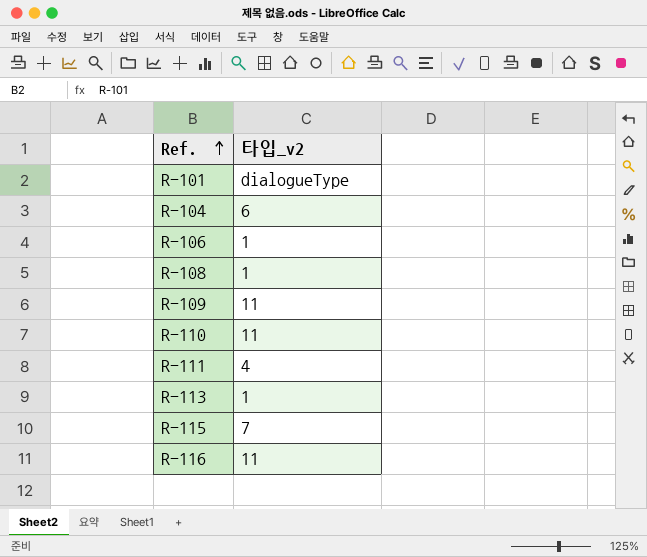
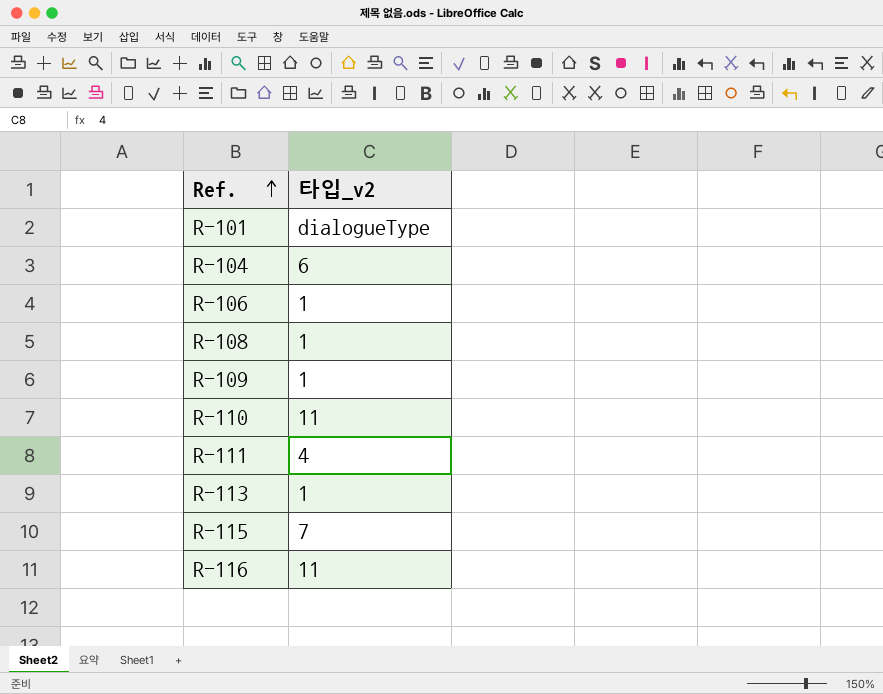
R-109 | 타입_v2: 11 -> 1

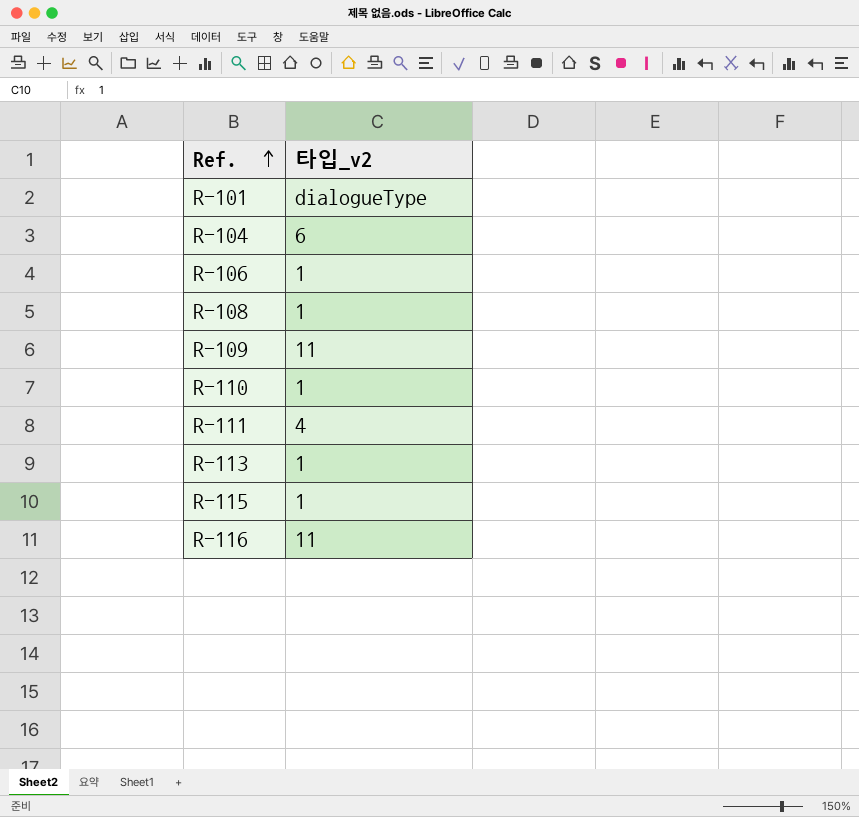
R-109 | 타입_v2: 1 -> 11
R-110 | 타입_v2: 11 -> 1
R-115 | 타입_v2: 7 -> 1

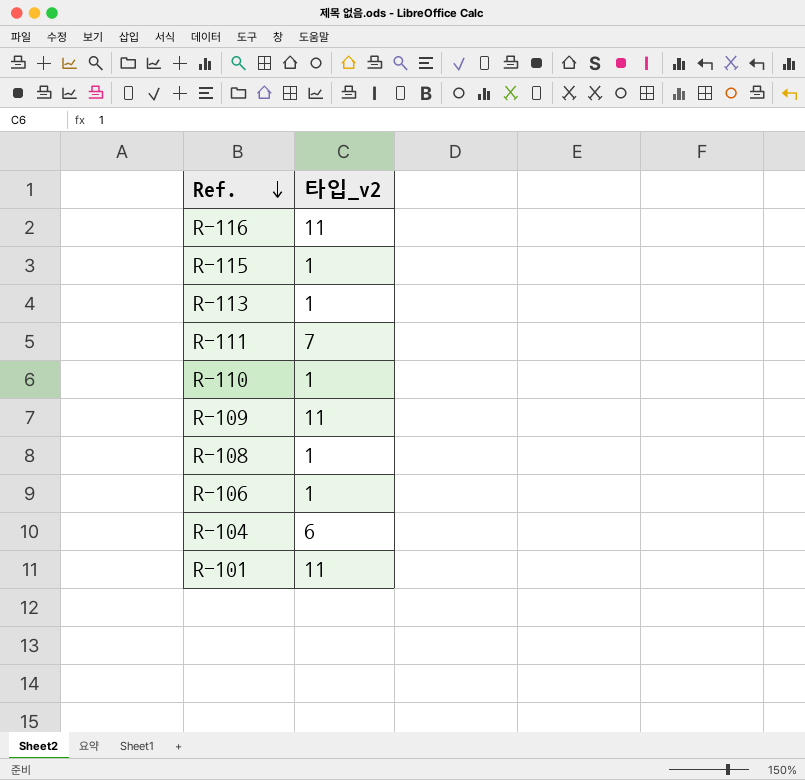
row order: Ref. ascending -> Ref. descending
R-111 | 타입_v2: 4 -> 7
R-101 | 타입_v2: dialogueType -> 11

